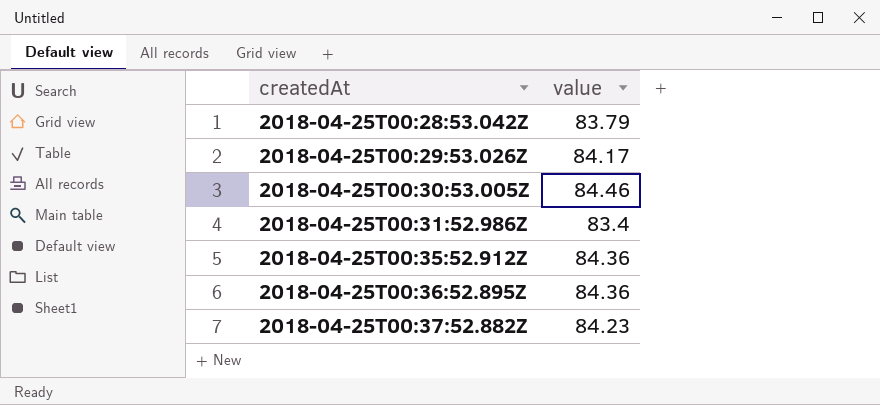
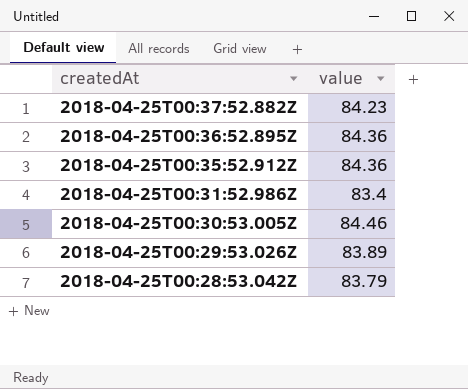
row order: createdAt ascending -> createdAt descending
2018-04-25T00:29:53.026Z | value: 84.17 -> 83.89

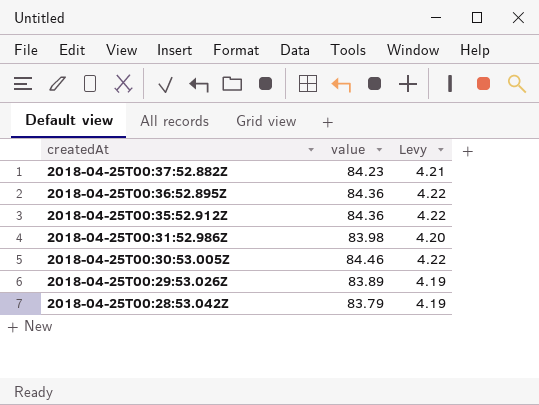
column Levy | formula: none -> [value] * 0.05
2018-04-25T00:31:52.986Z | value: 83.4 -> 83.98

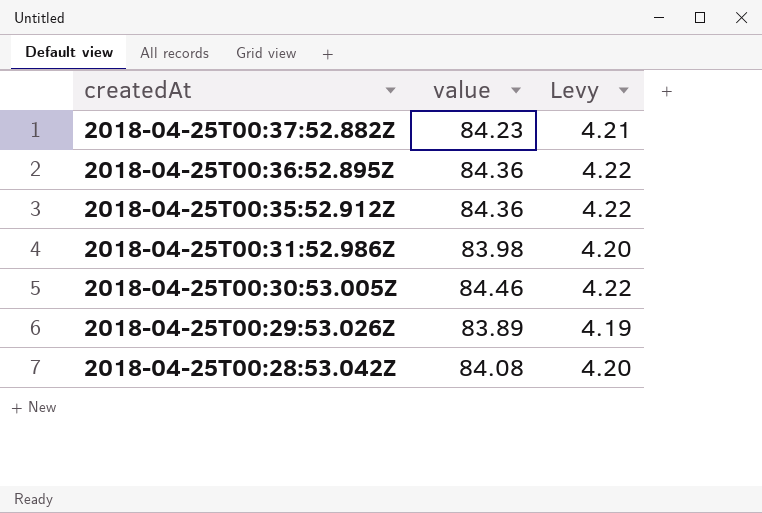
2018-04-25T00:28:53.042Z | value: 83.79 -> 84.08
2018-04-25T00:28:53.042Z | Levy: 4.19 -> 4.20

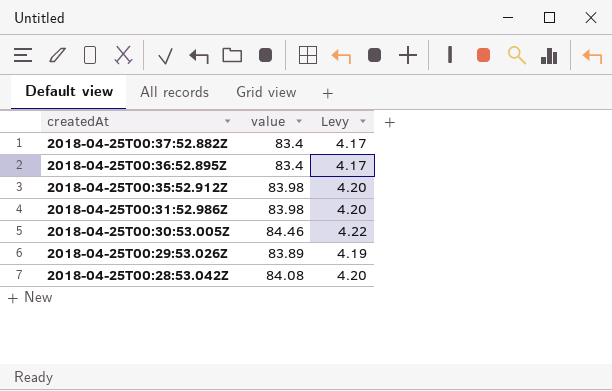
2018-04-25T00:37:52.882Z | value: 84.23 -> 83.4
2018-04-25T00:37:52.882Z | Levy: 4.21 -> 4.17
2018-04-25T00:36:52.895Z | value: 84.36 -> 83.4
2018-04-25T00:36:52.895Z | Levy: 4.22 -> 4.17
2018-04-25T00:35:52.912Z | value: 84.36 -> 83.98
2018-04-25T00:35:52.912Z | Levy: 4.22 -> 4.20

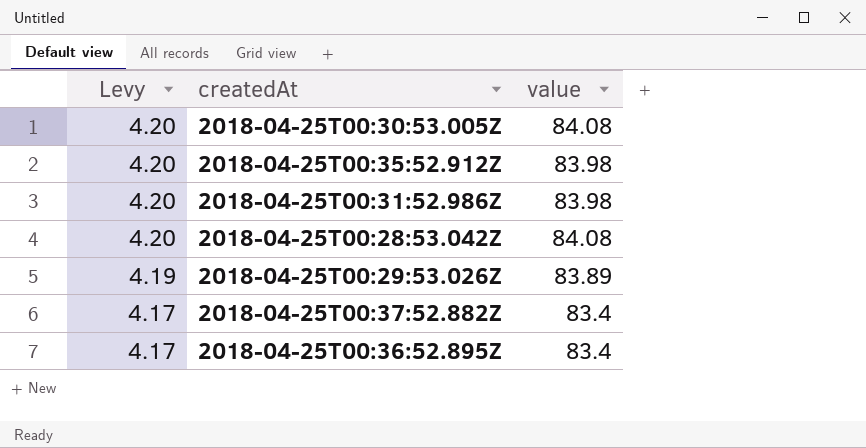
row order: createdAt descending -> Levy descending
column Levy | position: 3 -> 1
2018-04-25T00:30:53.005Z | Levy: 4.22 -> 4.20
2018-04-25T00:30:53.005Z | value: 84.46 -> 84.08

